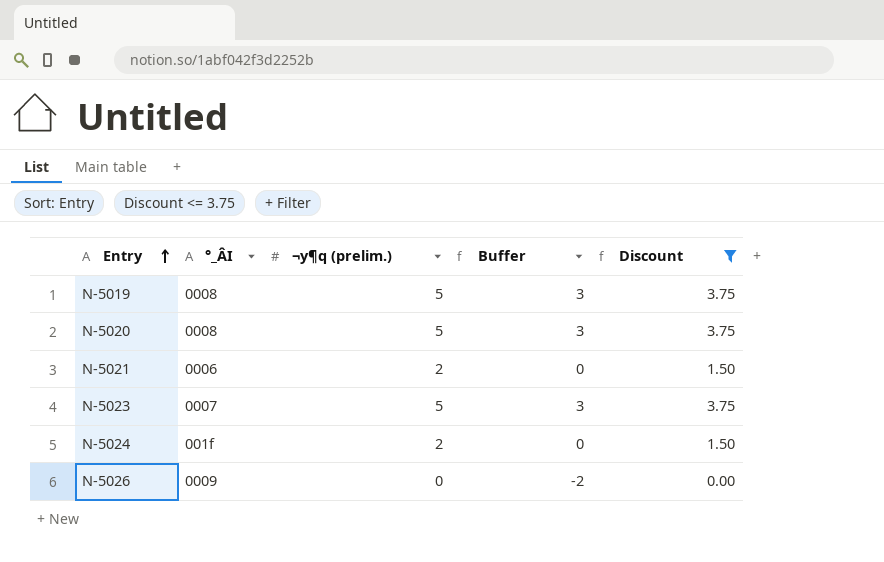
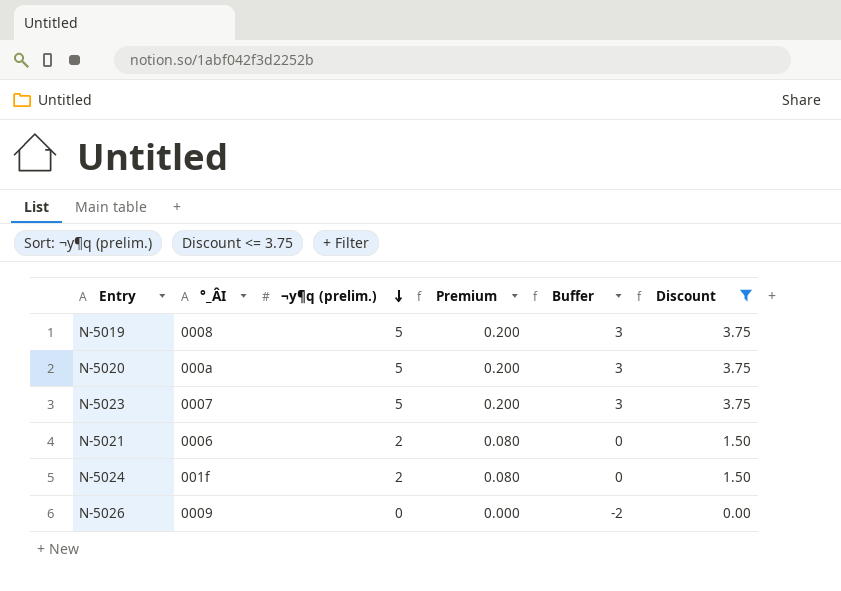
row order: Entry ascending -> ¬y¶q (prelim.) descending
column Premium | formula: none -> [¬y¶q (prelim.)] * 0.04
N-5020 | °_ÂI: 0008 -> 000a

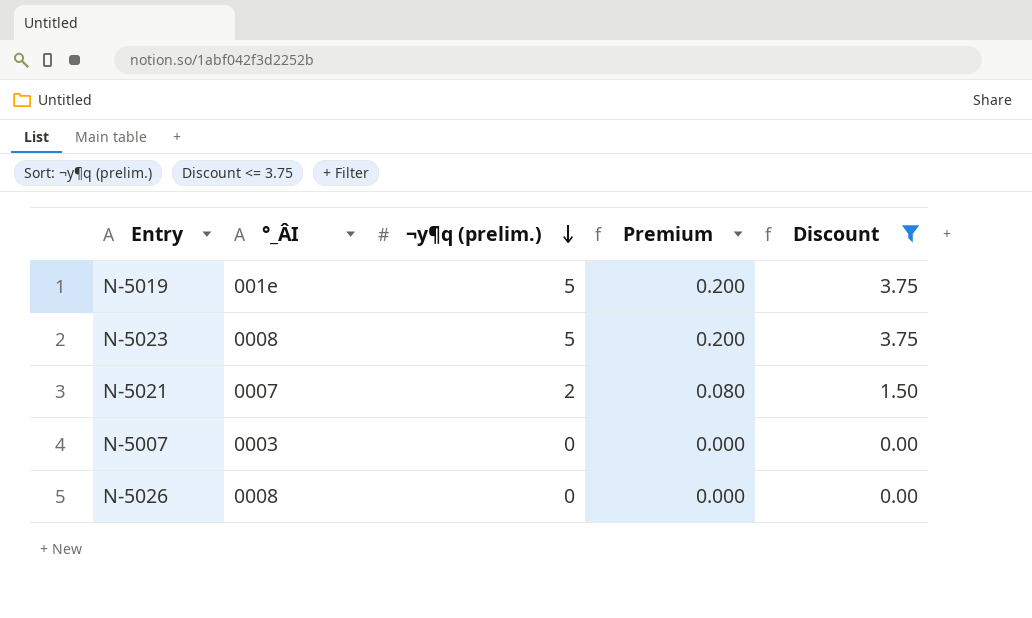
column Buffer | formula: [¬y¶q (prelim.)] - 2 -> none
row N-5020: 000a | 5 | 0.200 | 3 | 3.75 -> none
row N-5024: 001f | 2 | 0.080 | 0 | 1.50 -> none
N-5019 | °_ÂI: 0008 -> 001e
N-5023 | °_ÂI: 0007 -> 0008
N-5021 | °_ÂI: 0006 -> 0007
row N-5007: none -> 0003 | 0 | 0.000 | 0.00
N-5026 | °_ÂI: 0009 -> 0008

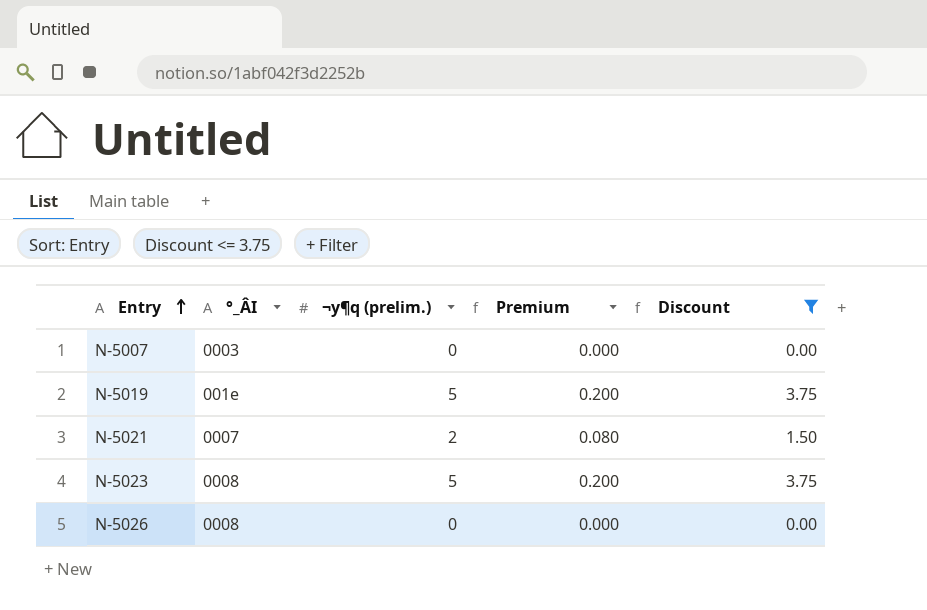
row order: ¬y¶q (prelim.) descending -> Entry ascending

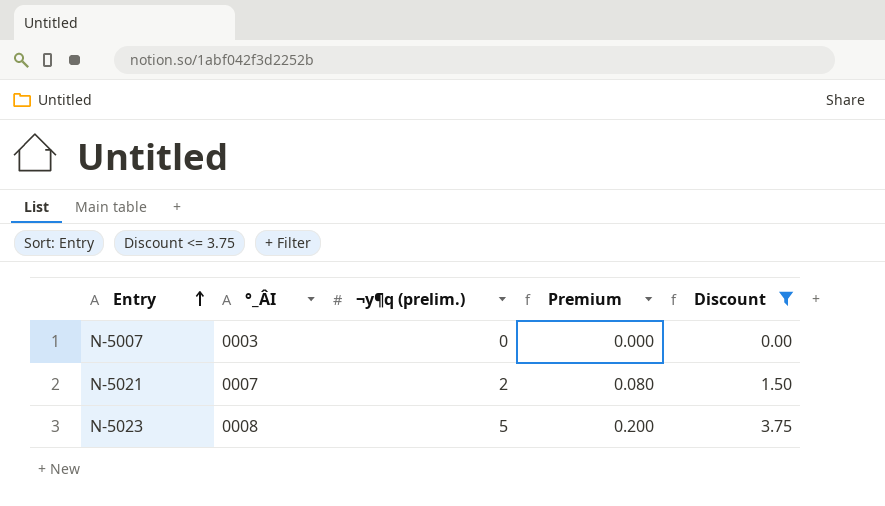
row N-5019: 001e | 5 | 0.200 | 3.75 -> none
row N-5026: 0008 | 0 | 0.000 | 0.00 -> none

